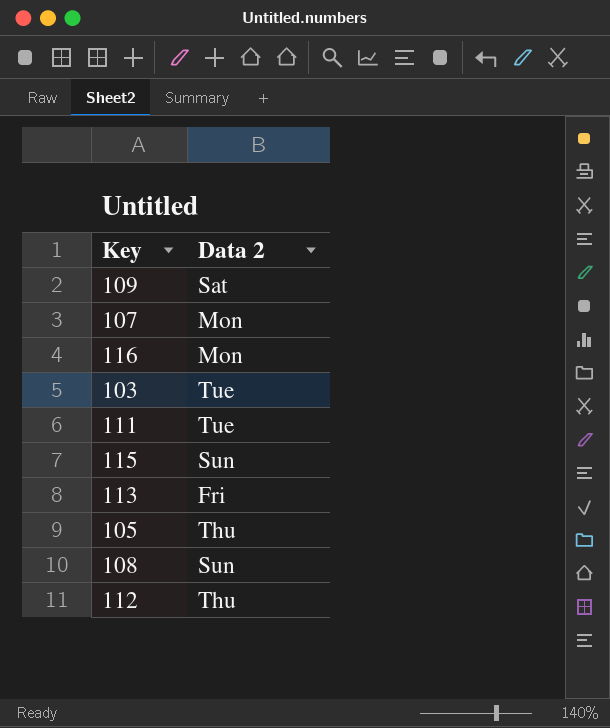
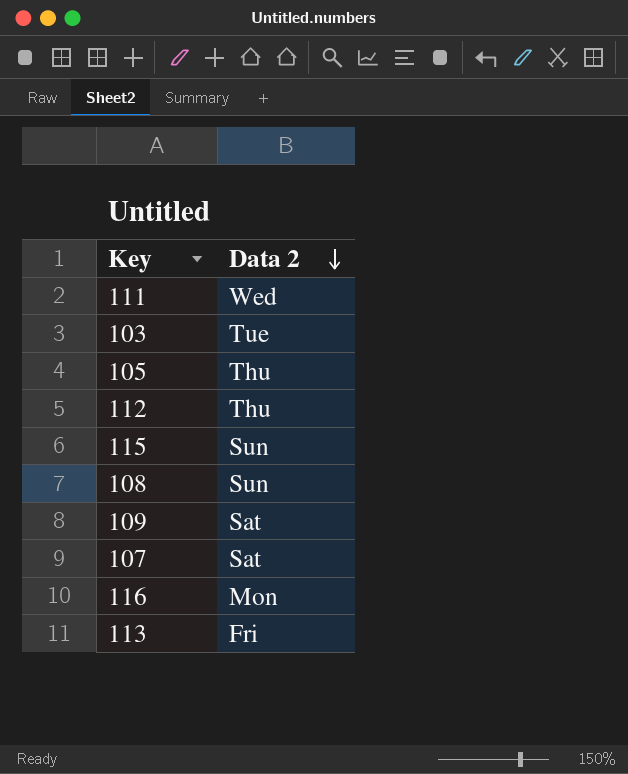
row order: none -> Data 2 descending
111 | Data 2: Tue -> Wed
107 | Data 2: Mon -> Sat

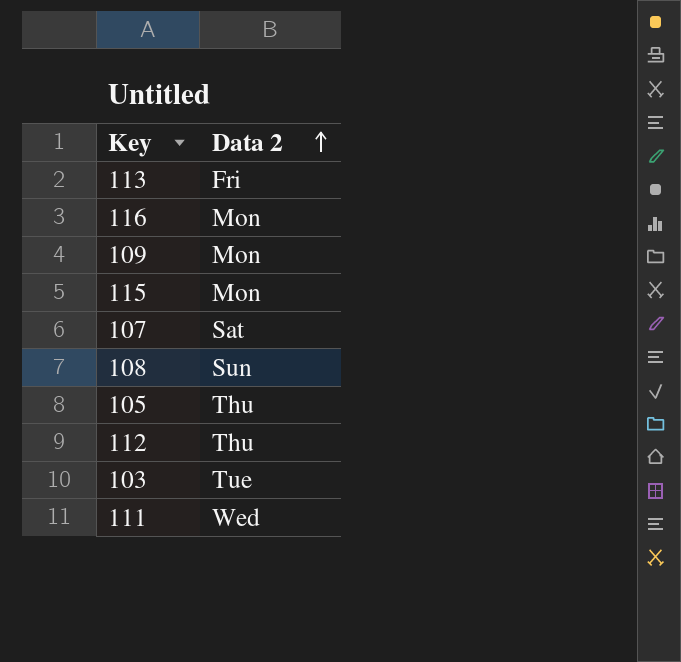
row order: Data 2 descending -> Data 2 ascending
109 | Data 2: Sat -> Mon
115 | Data 2: Sun -> Mon

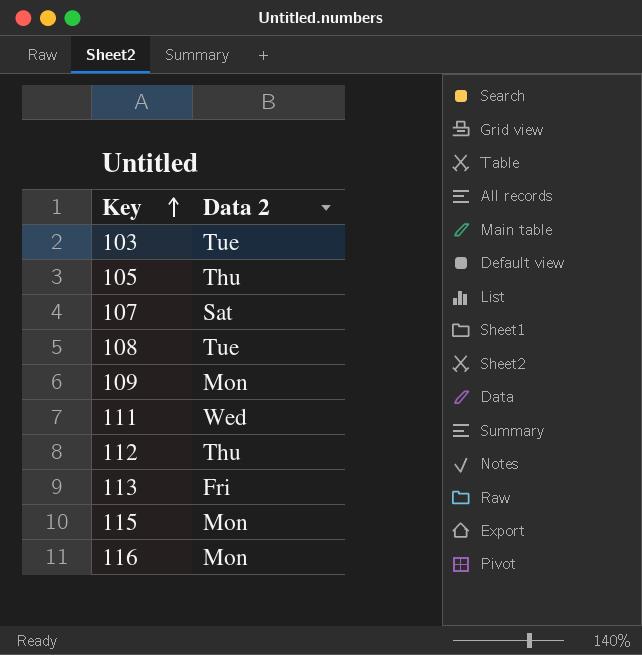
row order: Data 2 ascending -> Key ascending
108 | Data 2: Sun -> Tue

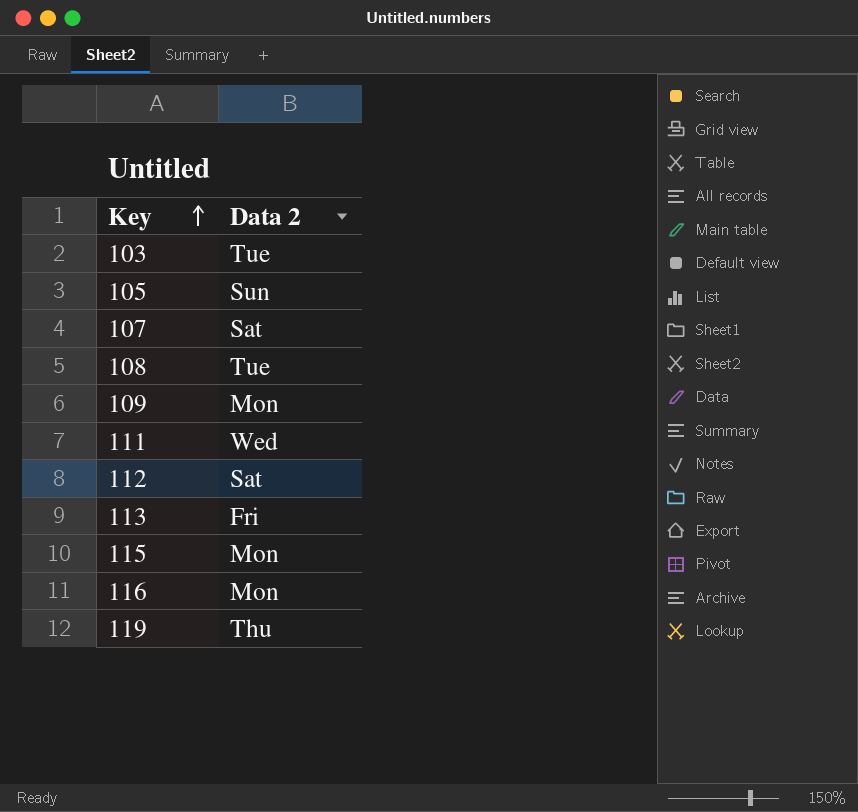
105 | Data 2: Thu -> Sun
112 | Data 2: Thu -> Sat
row 119: none -> Thu

